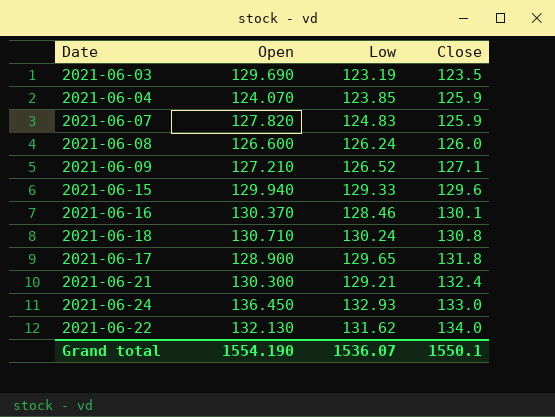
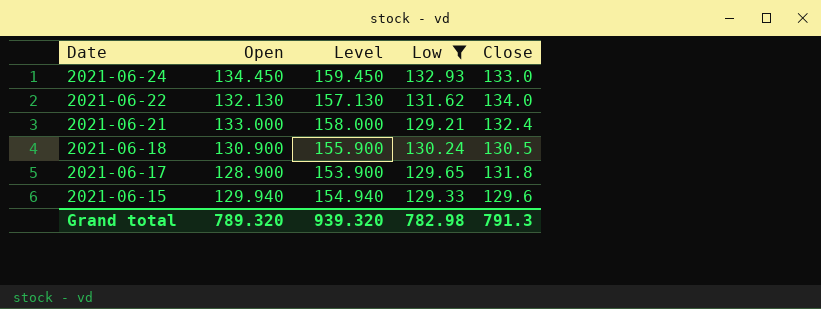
filter: none -> Low >= 129.21
row order: Close ascending -> Date descending
column Level | formula: none -> [Open] + 25
2021-06-24 | Open: 136.450 -> 134.450
2021-06-21 | Open: 130.300 -> 133.000
2021-06-18 | Open: 130.710 -> 130.900
2021-06-18 | Close: 130.8 -> 130.5
Grand total | Open: 1554.190 -> 789.320
Grand total | Low: 1536.07 -> 782.98
Grand total | Close: 1550.1 -> 791.3

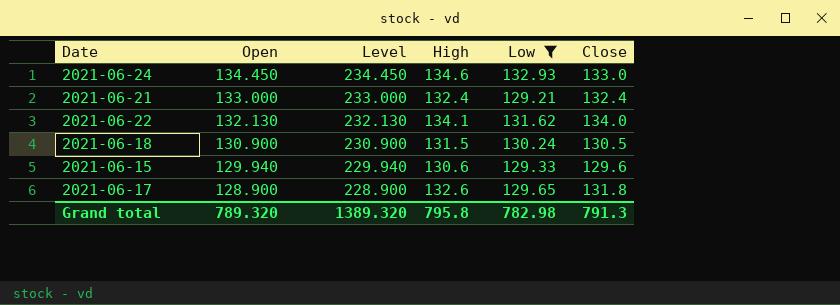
row order: Date descending -> Open descending
column Level | formula: [Open] + 25 -> [Open] + 100
column High | position: none -> 4
Grand total | Level: 939.320 -> 1389.320

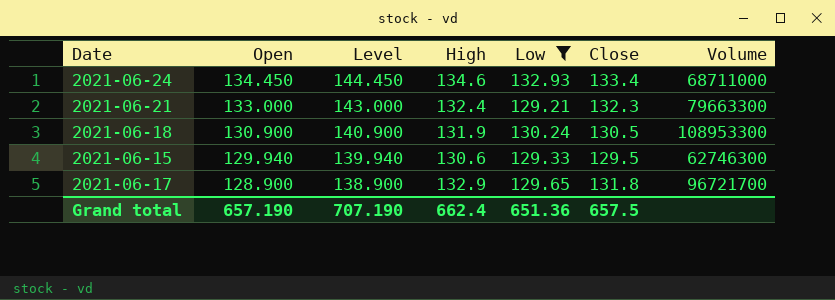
column Level | formula: [Open] + 100 -> [Open] + 10
column Volume | position: none -> 7
row 2021-06-22: 132.130 | 232.130 | 134.1 | 131.62 | 134.0 -> none
2021-06-24 | Close: 133.0 -> 133.4
2021-06-21 | Close: 132.4 -> 132.3
2021-06-18 | High: 131.5 -> 131.9
2021-06-15 | Close: 129.6 -> 129.5
2021-06-17 | High: 132.6 -> 132.9
Grand total | Open: 789.320 -> 657.190
Grand total | Level: 1389.320 -> 707.190
Grand total | High: 795.8 -> 662.4
Grand total | Low: 782.98 -> 651.36
Grand total | Close: 791.3 -> 657.5

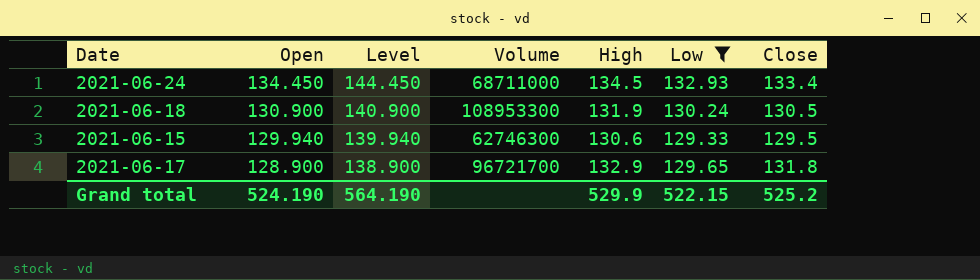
column Volume | position: 7 -> 4
row 2021-06-21: 133.000 | 143.000 | 132.4 | 129.21 | 132.3 | 79663300 -> none
2021-06-24 | High: 134.6 -> 134.5
Grand total | Open: 657.190 -> 524.190
Grand total | Level: 707.190 -> 564.190
Grand total | High: 662.4 -> 529.9
Grand total | Low: 651.36 -> 522.15
Grand total | Close: 657.5 -> 525.2

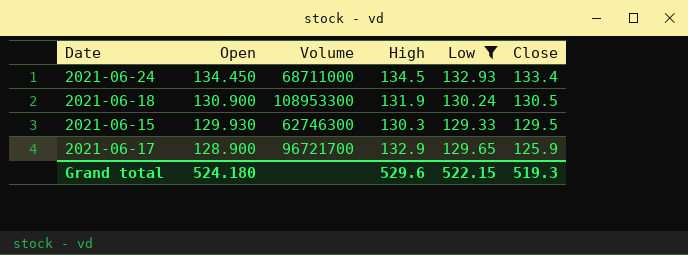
column Level | formula: [Open] + 10 -> none
2021-06-15 | Open: 129.940 -> 129.930
2021-06-15 | High: 130.6 -> 130.3
2021-06-17 | Close: 131.8 -> 125.9
Grand total | Open: 524.190 -> 524.180
Grand total | High: 529.9 -> 529.6
Grand total | Close: 525.2 -> 519.3

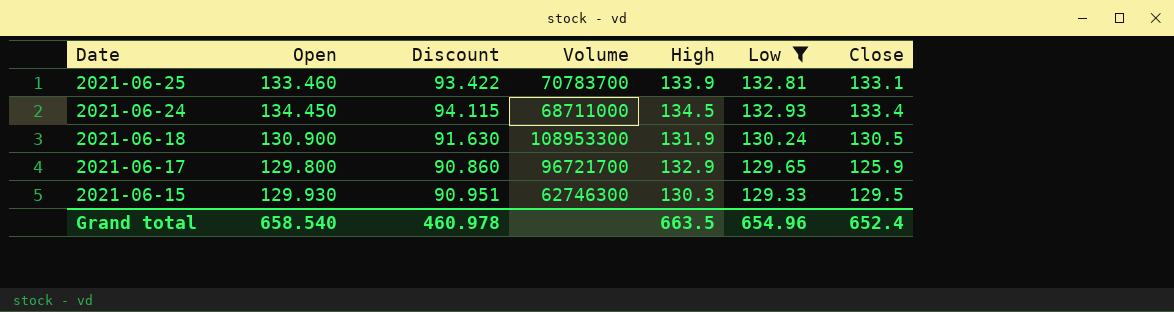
row order: Open descending -> Date descending
column Discount | formula: none -> [Open] * 0.7
row 2021-06-25: none -> 133.460 | 93.422 | 70783700 | 133.9 | 132.81 | 133.1
2021-06-17 | Open: 128.900 -> 129.800
Grand total | Open: 524.180 -> 658.540
Grand total | High: 529.6 -> 663.5
Grand total | Low: 522.15 -> 654.96
Grand total | Close: 519.3 -> 652.4

